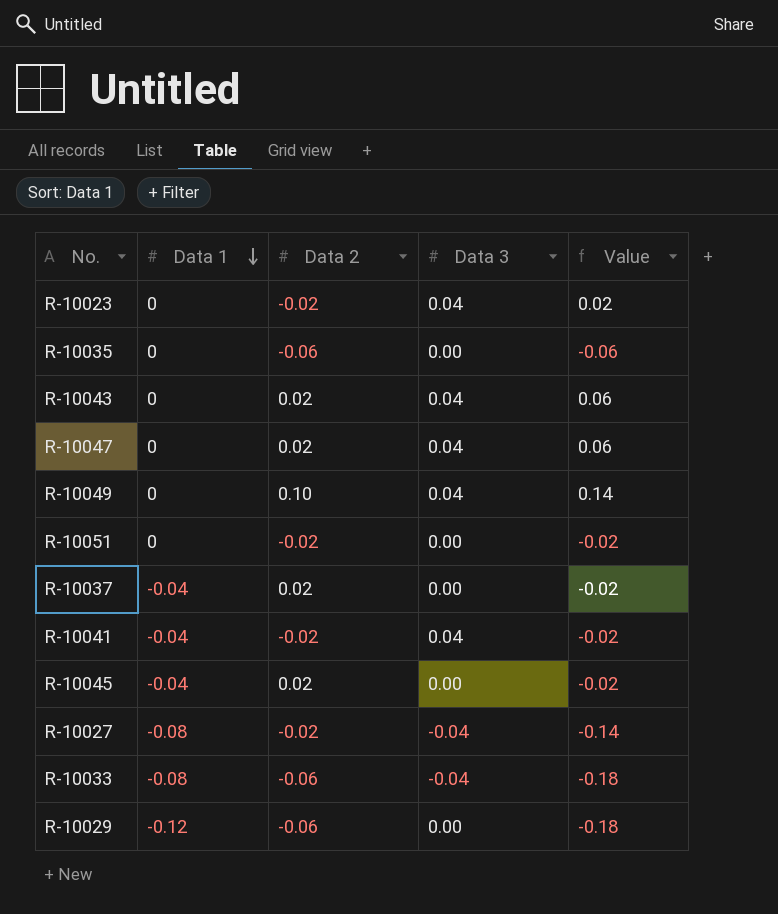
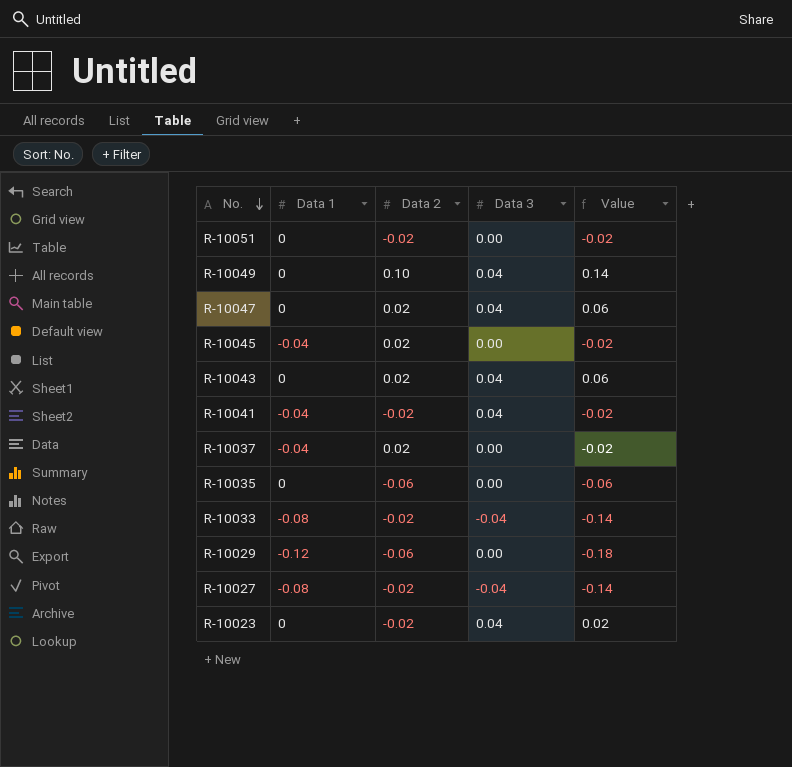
row order: Data 1 descending -> No. descending
R-10033 | Data 2: -0.06 -> -0.02
R-10033 | Value: -0.18 -> -0.14

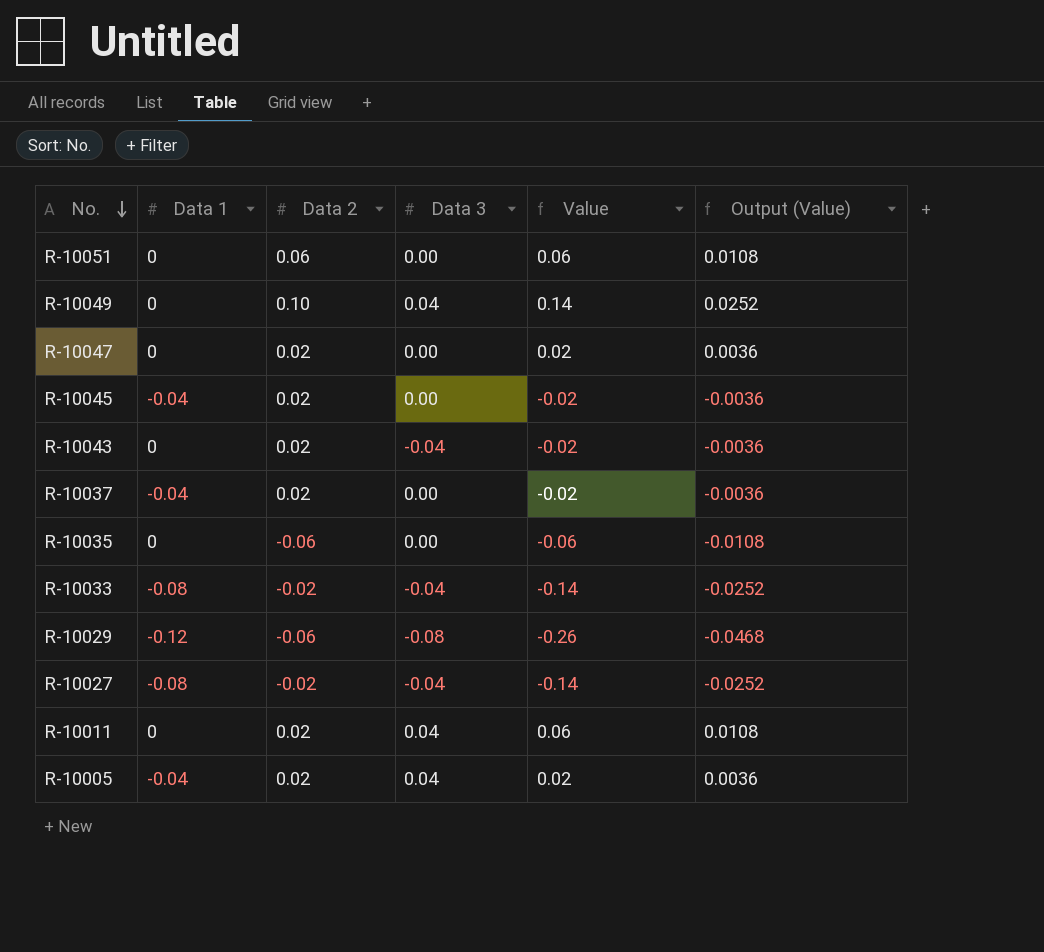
column Output (Value) | formula: none -> [Value] * 0.18
row R-10041: -0.04 | -0.02 | 0.04 | -0.02 -> none
row R-10023: 0 | -0.02 | 0.04 | 0.02 -> none
R-10051 | Data 2: -0.02 -> 0.06
R-10051 | Value: -0.02 -> 0.06
R-10047 | Data 3: 0.04 -> 0.00
R-10047 | Value: 0.06 -> 0.02
R-10043 | Data 3: 0.04 -> -0.04
R-10043 | Value: 0.06 -> -0.02
R-10029 | Data 3: 0.00 -> -0.08
R-10029 | Value: -0.18 -> -0.26
row R-10011: none -> 0 | 0.02 | 0.04 | 0.06 | 0.0108
row R-10005: none -> -0.04 | 0.02 | 0.04 | 0.02 | 0.0036

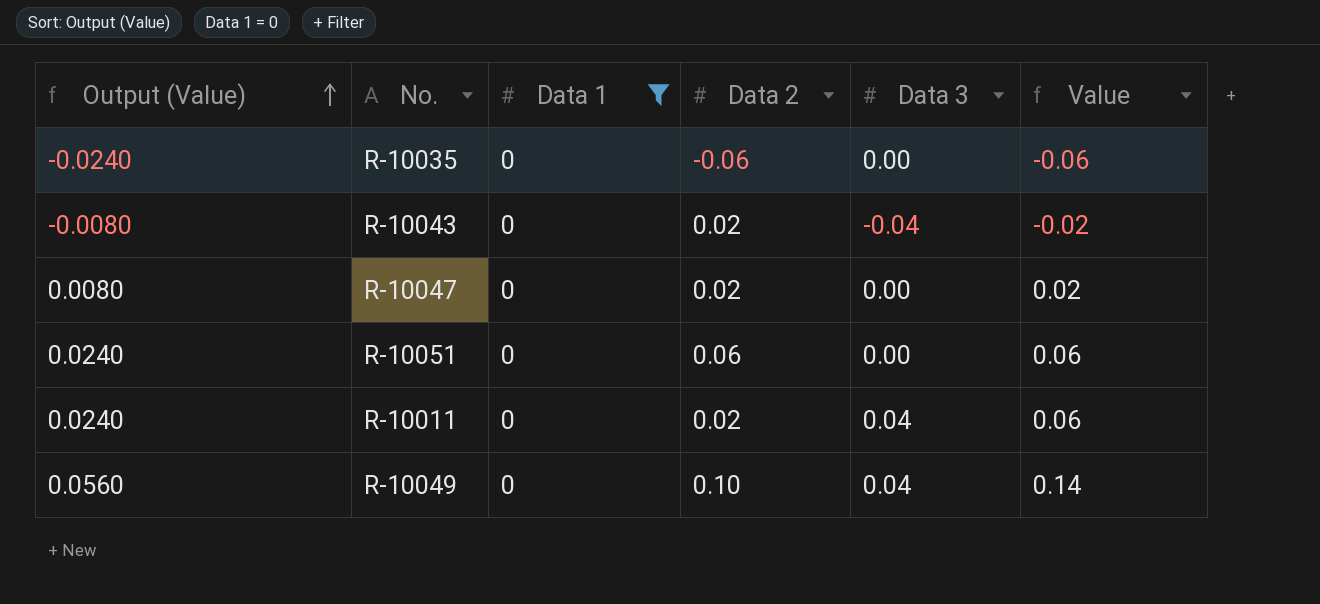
filter: none -> Data 1 = 0
row order: No. descending -> Output (Value) ascending
column Output (Value) | formula: [Value] * 0.18 -> [Value] * 0.4
column Output (Value) | position: 6 -> 1

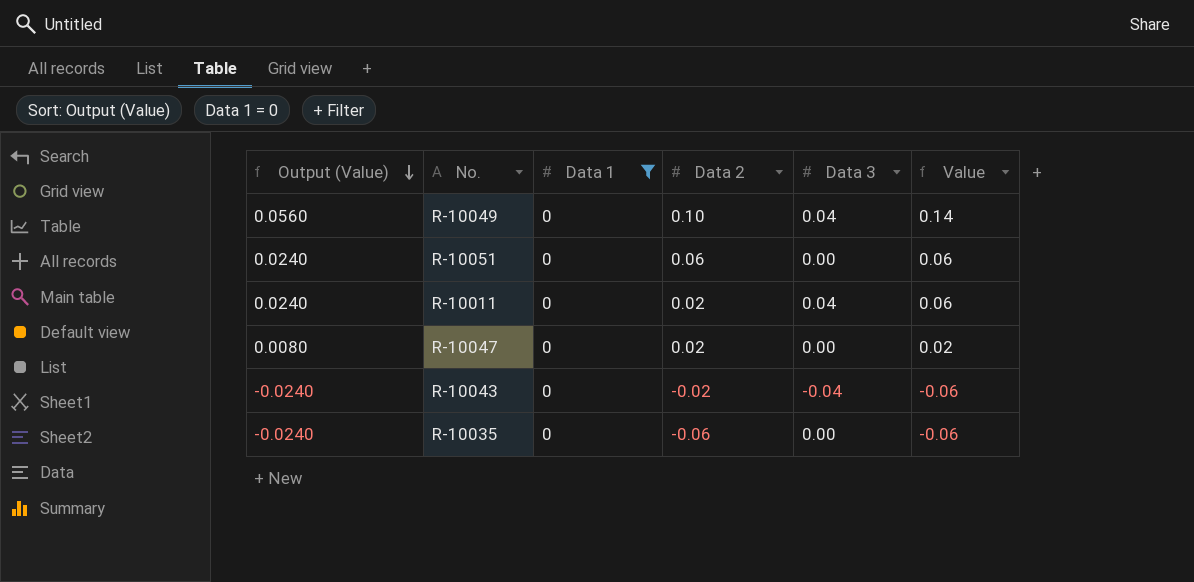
row order: Output (Value) ascending -> Output (Value) descending
R-10043 | Output (Value): -0.0080 -> -0.0240
R-10043 | Data 2: 0.02 -> -0.02
R-10043 | Value: -0.02 -> -0.06

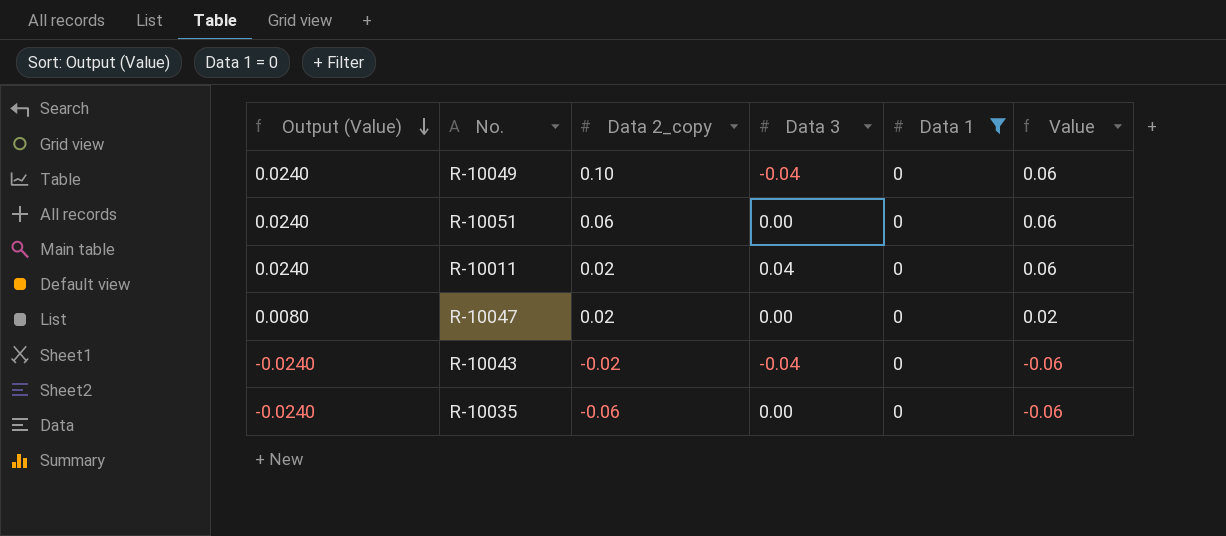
column name: Data 2 -> Data 2_copy
column Data 1 | position: 3 -> 5
R-10049 | Output (Value): 0.0560 -> 0.0240
R-10049 | Data 3: 0.04 -> -0.04
R-10049 | Value: 0.14 -> 0.06

